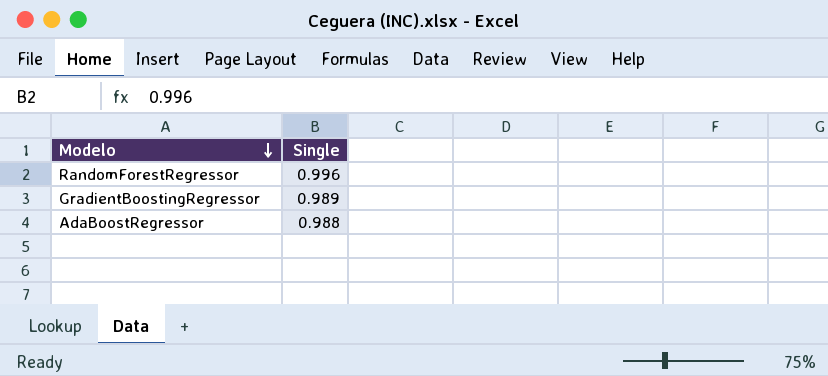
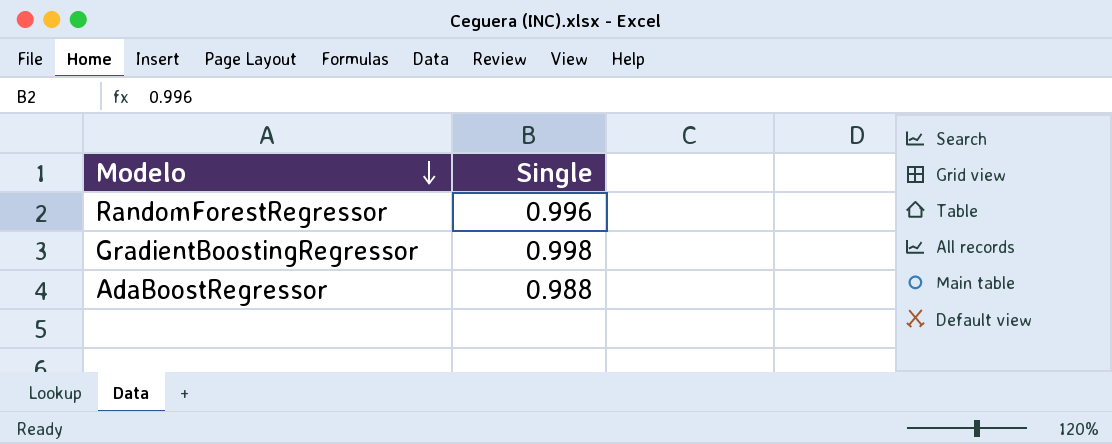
GradientBoostingRegressor | Single: 0.989 -> 0.998

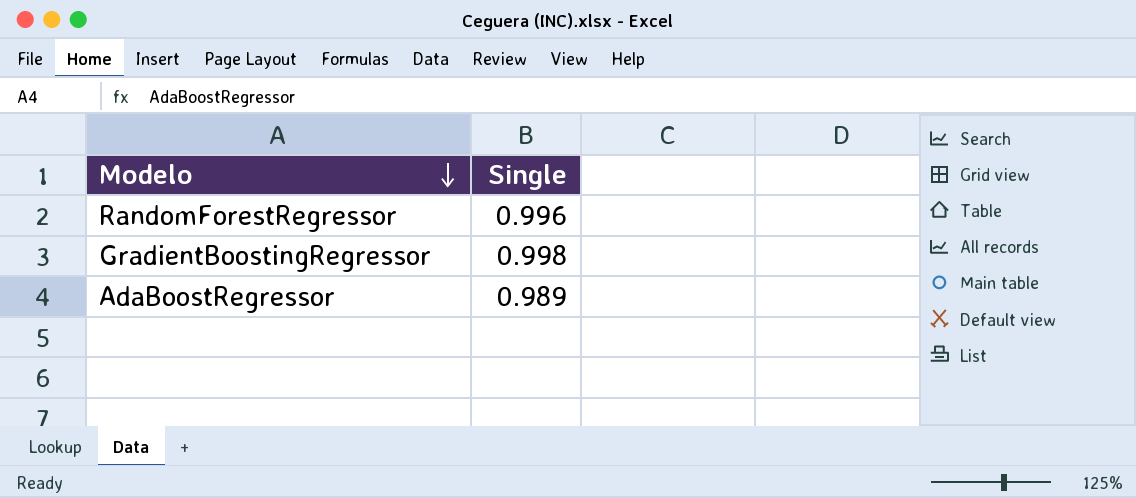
AdaBoostRegressor | Single: 0.988 -> 0.989

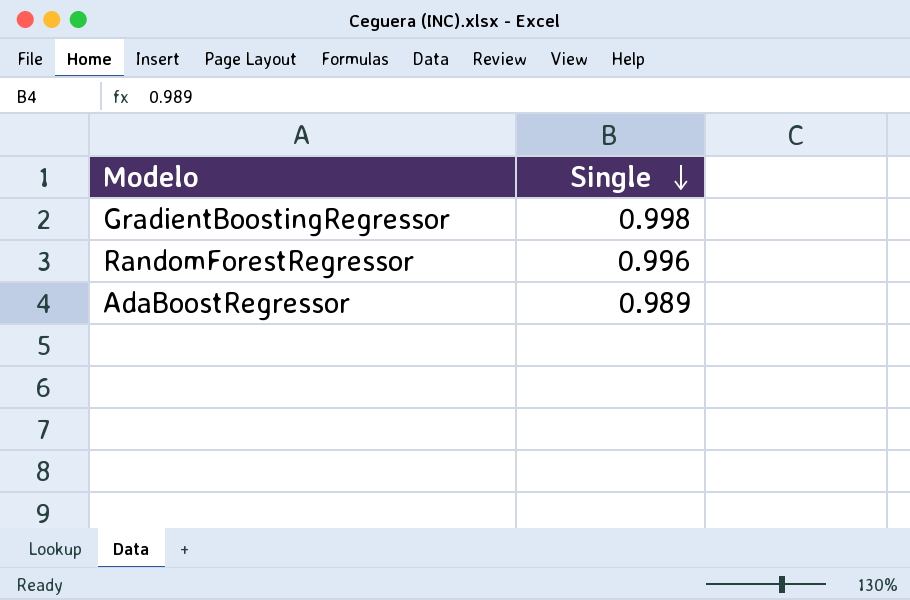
row order: Modelo descending -> Single descending

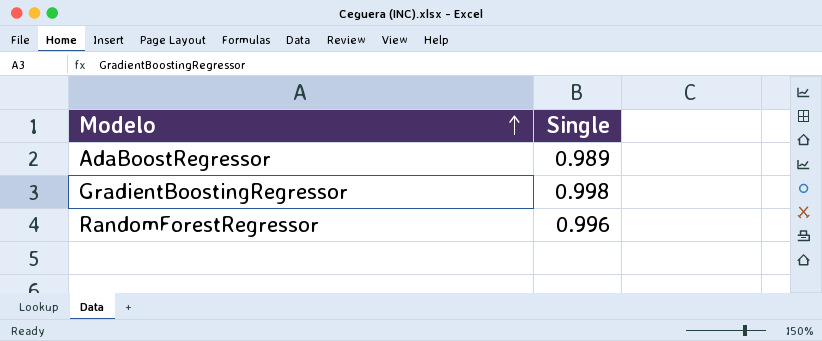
row order: Single descending -> Modelo ascending

